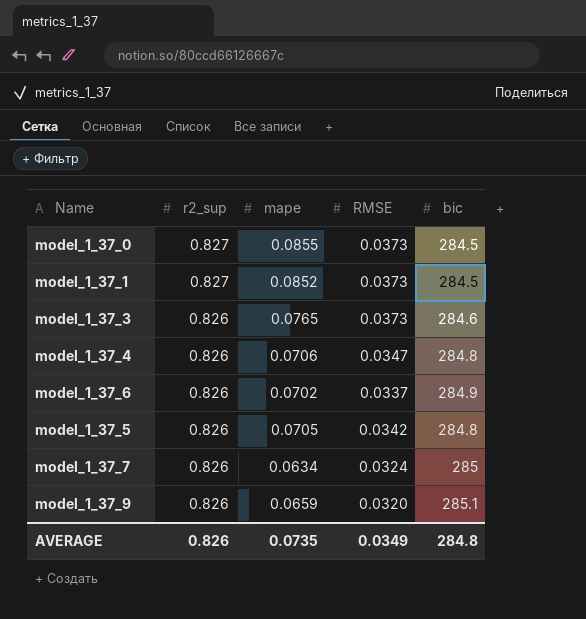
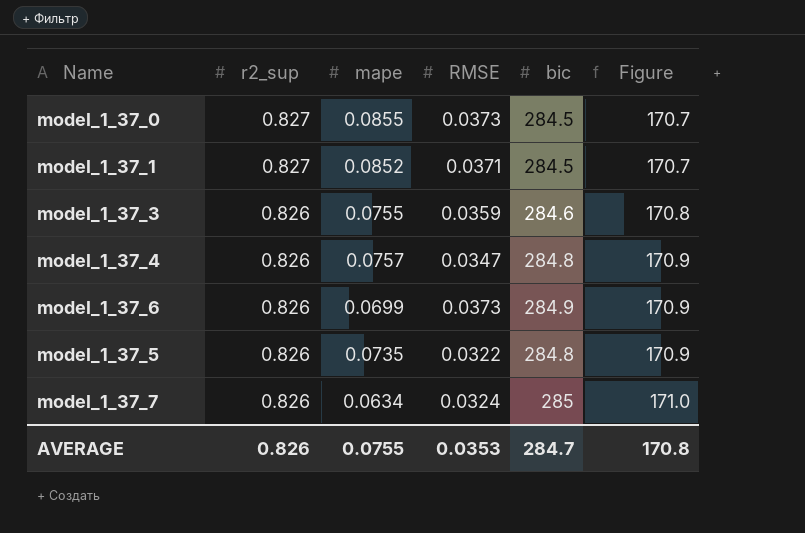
column Figure | formula: none -> [bic] * 0.6
row model_1_37_9: 0.826 | 0.0659 | 0.0320 | 285.1 -> none
model_1_37_1 | RMSE: 0.0373 -> 0.0371
model_1_37_3 | mape: 0.0765 -> 0.0755
model_1_37_3 | RMSE: 0.0373 -> 0.0359
model_1_37_4 | mape: 0.0706 -> 0.0757
model_1_37_6 | mape: 0.0702 -> 0.0699
model_1_37_6 | RMSE: 0.0337 -> 0.0373
model_1_37_5 | mape: 0.0705 -> 0.0735
model_1_37_5 | RMSE: 0.0342 -> 0.0322
AVERAGE | mape: 0.0735 -> 0.0755
AVERAGE | RMSE: 0.0349 -> 0.0353
AVERAGE | bic: 284.8 -> 284.7

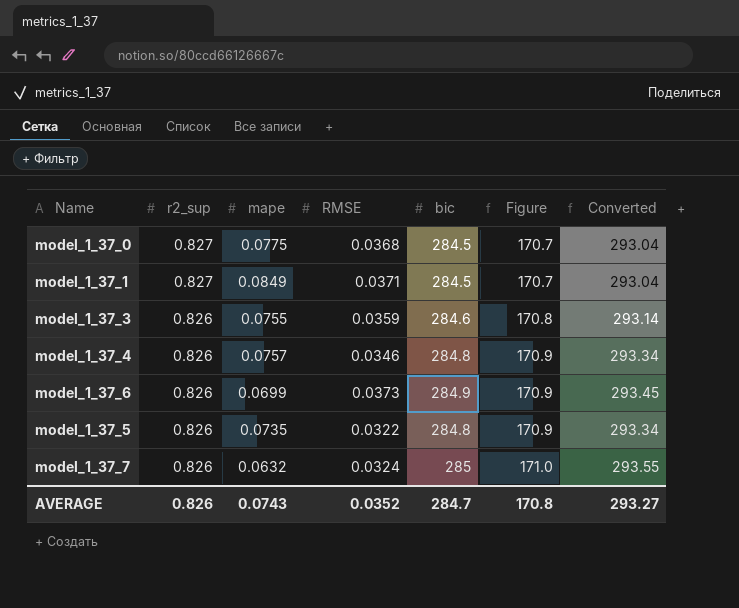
column Converted | formula: none -> [bic] * 1.03
model_1_37_0 | mape: 0.0855 -> 0.0775
model_1_37_0 | RMSE: 0.0373 -> 0.0368
model_1_37_1 | mape: 0.0852 -> 0.0849
model_1_37_4 | RMSE: 0.0347 -> 0.0346
model_1_37_7 | mape: 0.0634 -> 0.0632
AVERAGE | mape: 0.0755 -> 0.0743
AVERAGE | RMSE: 0.0353 -> 0.0352

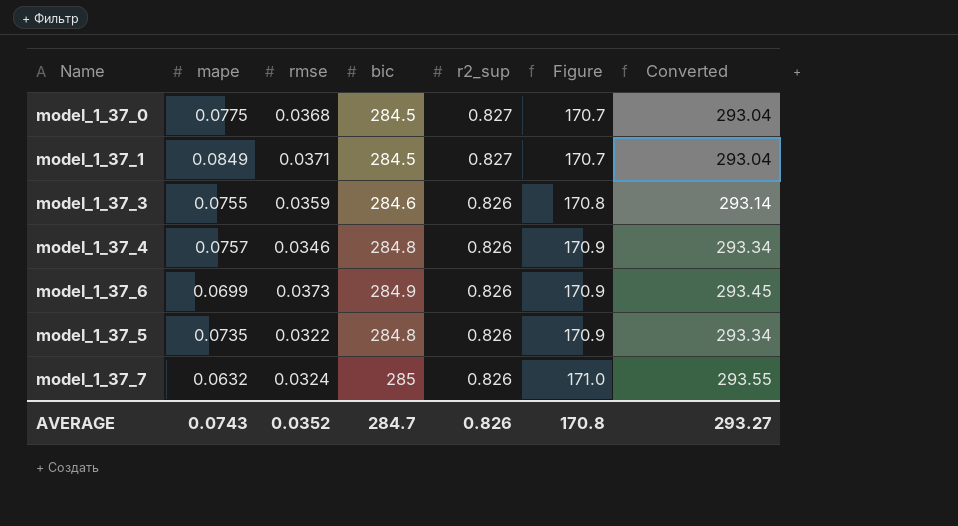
column name: RMSE -> rmse
column r2_sup | position: 2 -> 5

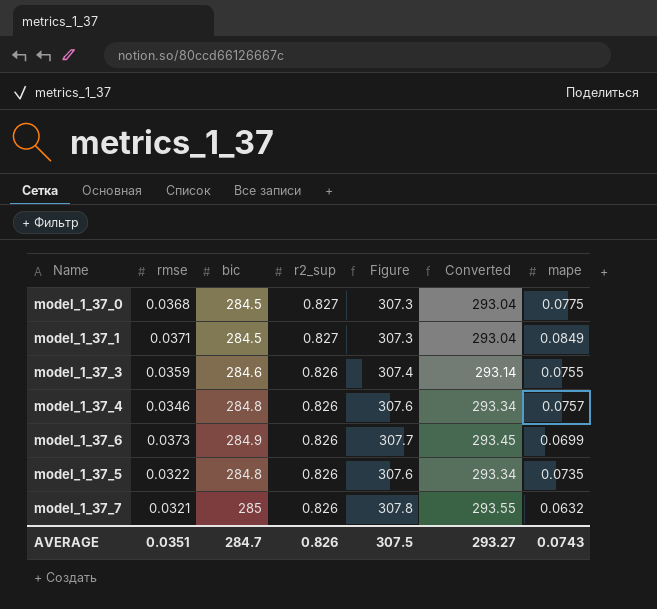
column Figure | formula: [bic] * 0.6 -> [bic] * 1.08
column mape | position: 2 -> 7
model_1_37_7 | rmse: 0.0324 -> 0.0321
AVERAGE | rmse: 0.0352 -> 0.0351
AVERAGE | Figure: 170.8 -> 307.5

